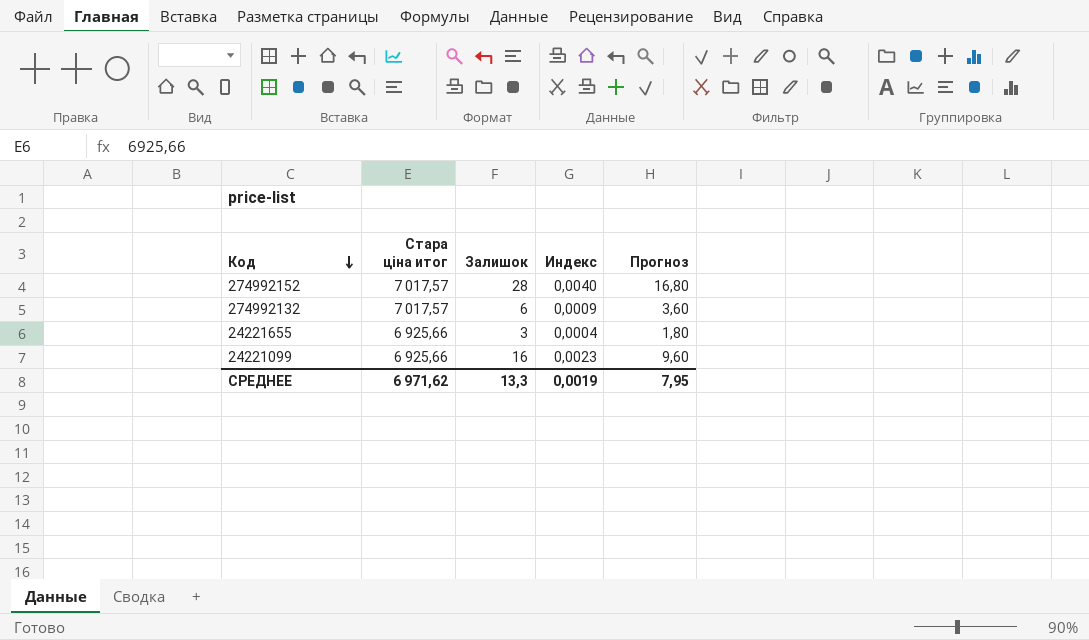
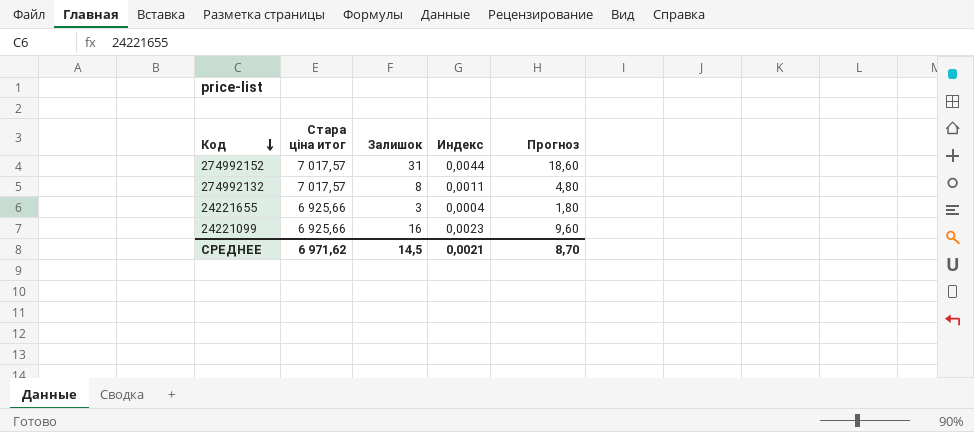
274992152 | Залишок: 28 -> 31
274992152 | Индекс: 0,0040 -> 0,0044
274992152 | Прогноз: 16,80 -> 18,60
274992132 | Залишок: 6 -> 8
274992132 | Индекс: 0,0009 -> 0,0011
274992132 | Прогноз: 3,60 -> 4,80
СРЕДНЕЕ | Залишок: 13,3 -> 14,5
СРЕДНЕЕ | Индекс: 0,0019 -> 0,0021
СРЕДНЕЕ | Прогноз: 7,95 -> 8,70

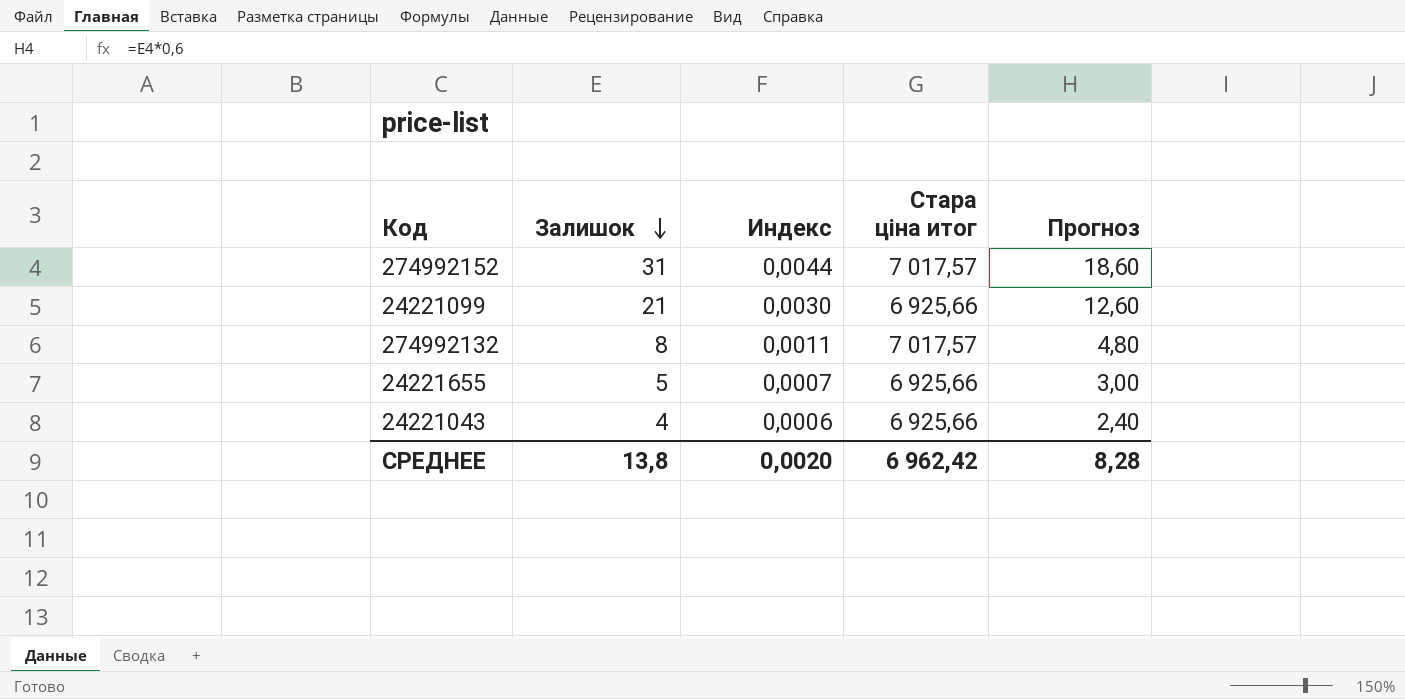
row order: Код descending -> Залишок descending
column Стара ціна итог | position: 2 -> 4
24221099 | Залишок: 16 -> 21
24221099 | Индекс: 0,0023 -> 0,0030
24221099 | Прогноз: 9,60 -> 12,60
24221655 | Залишок: 3 -> 5
24221655 | Индекс: 0,0004 -> 0,0007
24221655 | Прогноз: 1,80 -> 3,00
row 24221043: none -> 4 | 0,0006 | 6 925,66 | 2,40
СРЕДНЕЕ | Залишок: 14,5 -> 13,8
СРЕДНЕЕ | Индекс: 0,0021 -> 0,0020
СРЕДНЕЕ | Стара ціна итог: 6 971,62 -> 6 962,42
СРЕДНЕЕ | Прогноз: 8,70 -> 8,28

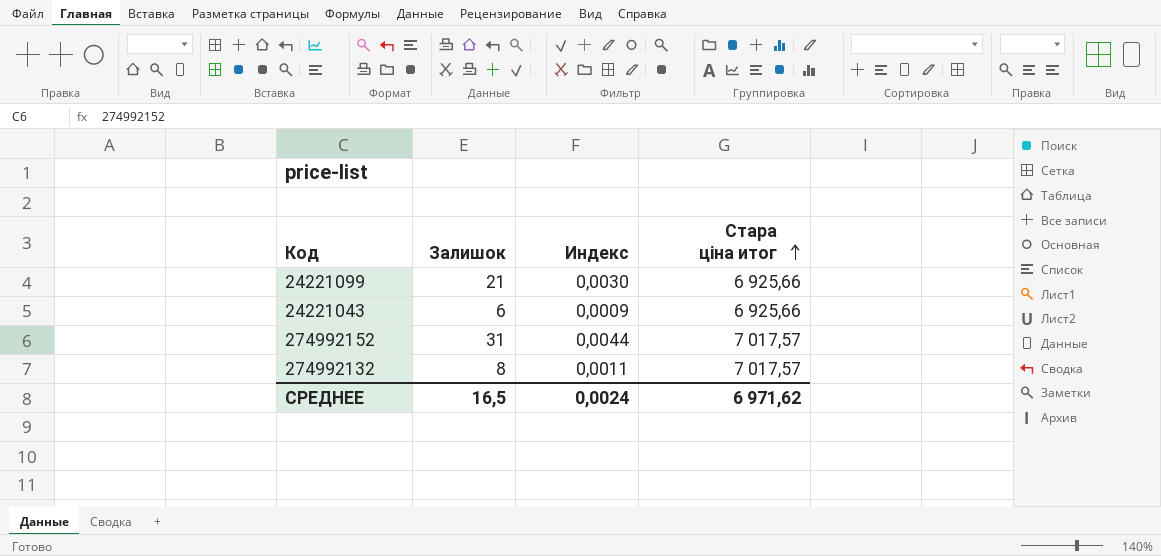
row order: Залишок descending -> Стара ціна итог ascending
column Прогноз | formula: [Залишок] * 0,6 -> none
row 24221655: 5 | 0,0007 | 6 925,66 | 3,00 -> none
24221043 | Залишок: 4 -> 6
24221043 | Индекс: 0,0006 -> 0,0009
СРЕДНЕЕ | Залишок: 13,8 -> 16,5
СРЕДНЕЕ | Индекс: 0,0020 -> 0,0024
СРЕДНЕЕ | Стара ціна итог: 6 962,42 -> 6 971,62

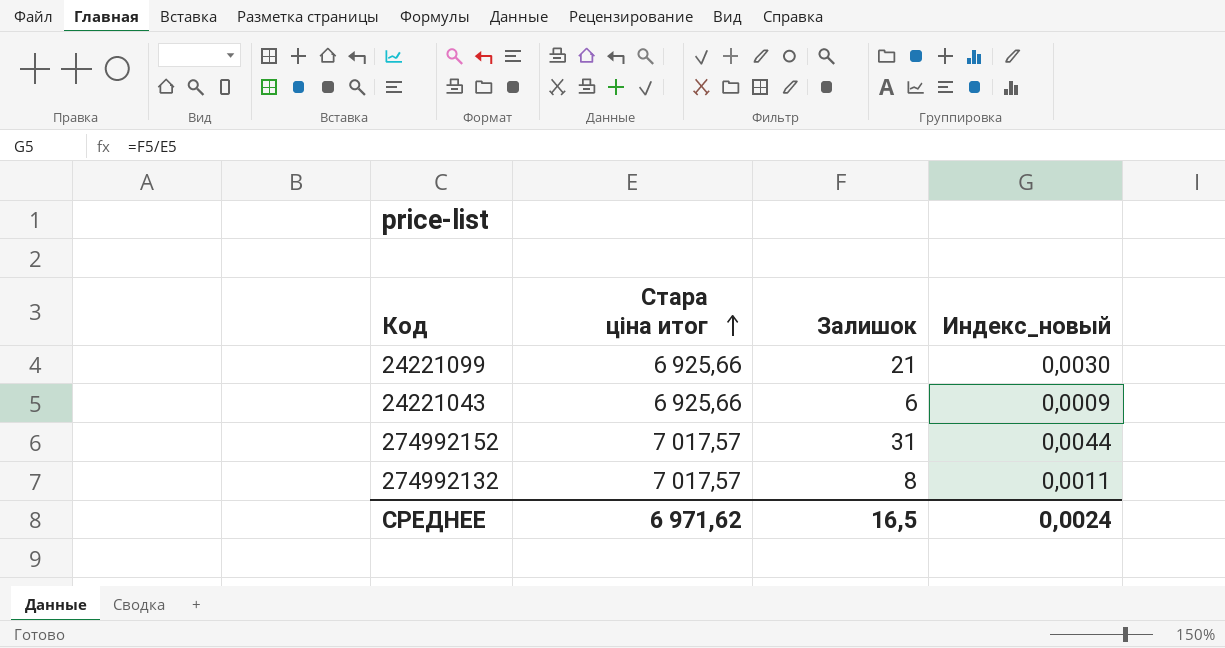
column Стара ціна итог | position: 4 -> 2
column name: Индекс -> Индекс_новый

